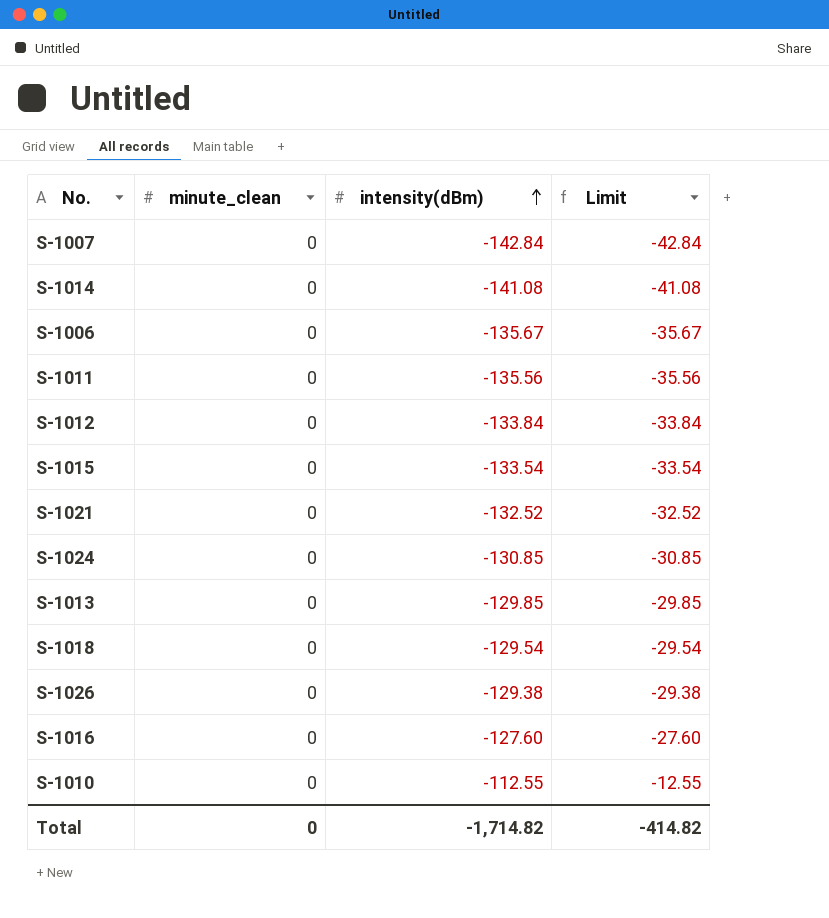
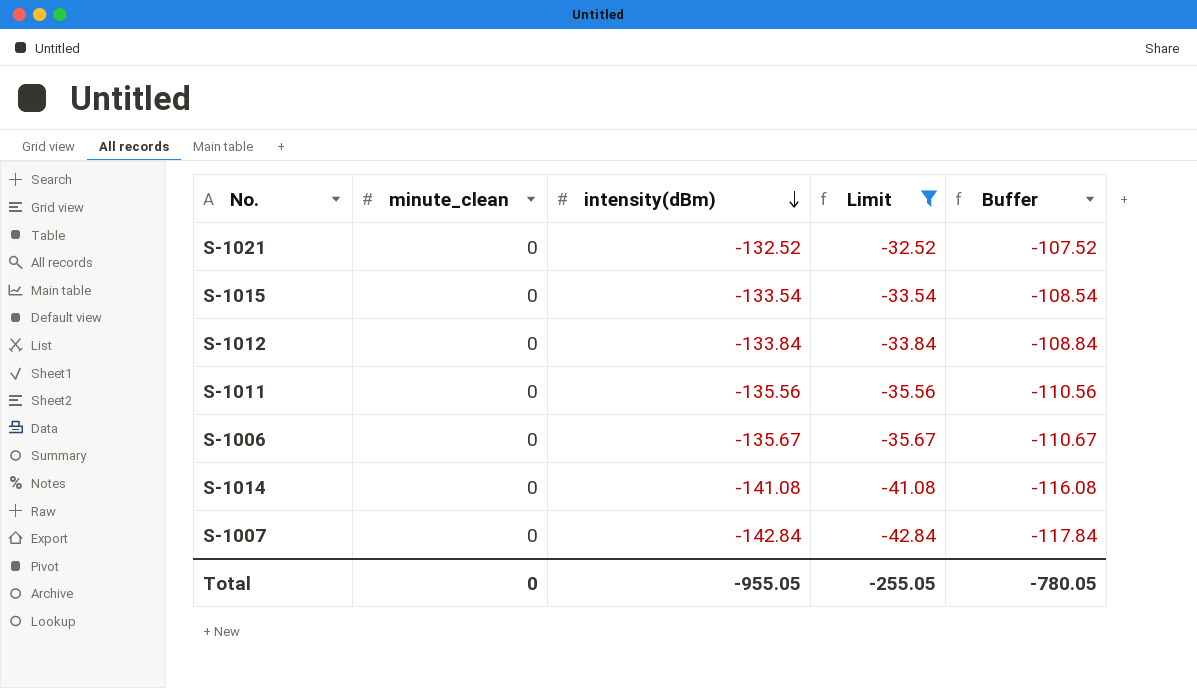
filter: none -> Limit <= -32.52
row order: intensity(dBm) ascending -> intensity(dBm) descending
column Buffer | formula: none -> [intensity(dBm)] + 25
Total | intensity(dBm): -1,714.82 -> -955.05
Total | Limit: -414.82 -> -255.05

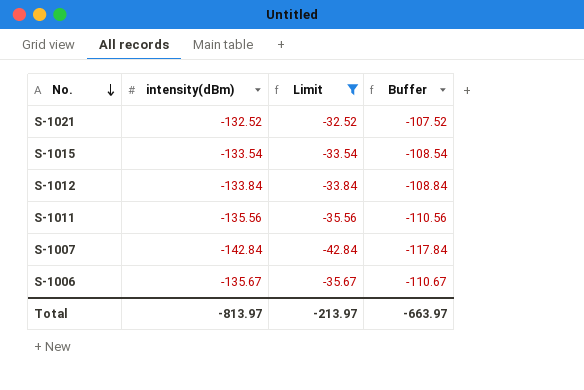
row order: intensity(dBm) descending -> No. descending
column minute_clean | position: 2 -> none
row S-1014: 0 | -141.08 | -41.08 | -116.08 -> none
Total | intensity(dBm): -955.05 -> -813.97
Total | Limit: -255.05 -> -213.97
Total | Buffer: -780.05 -> -663.97

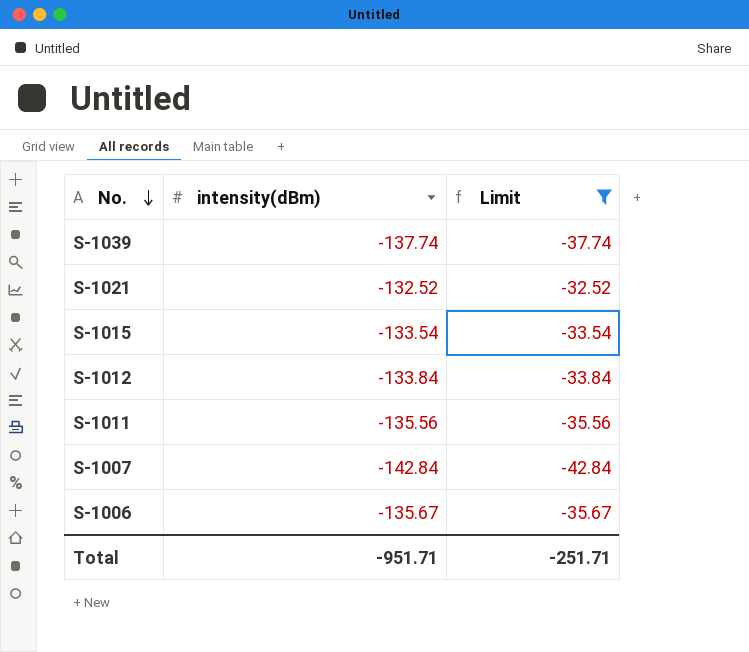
column Buffer | formula: [intensity(dBm)] + 25 -> none
row S-1039: none -> -137.74 | -37.74
Total | intensity(dBm): -813.97 -> -951.71
Total | Limit: -213.97 -> -251.71

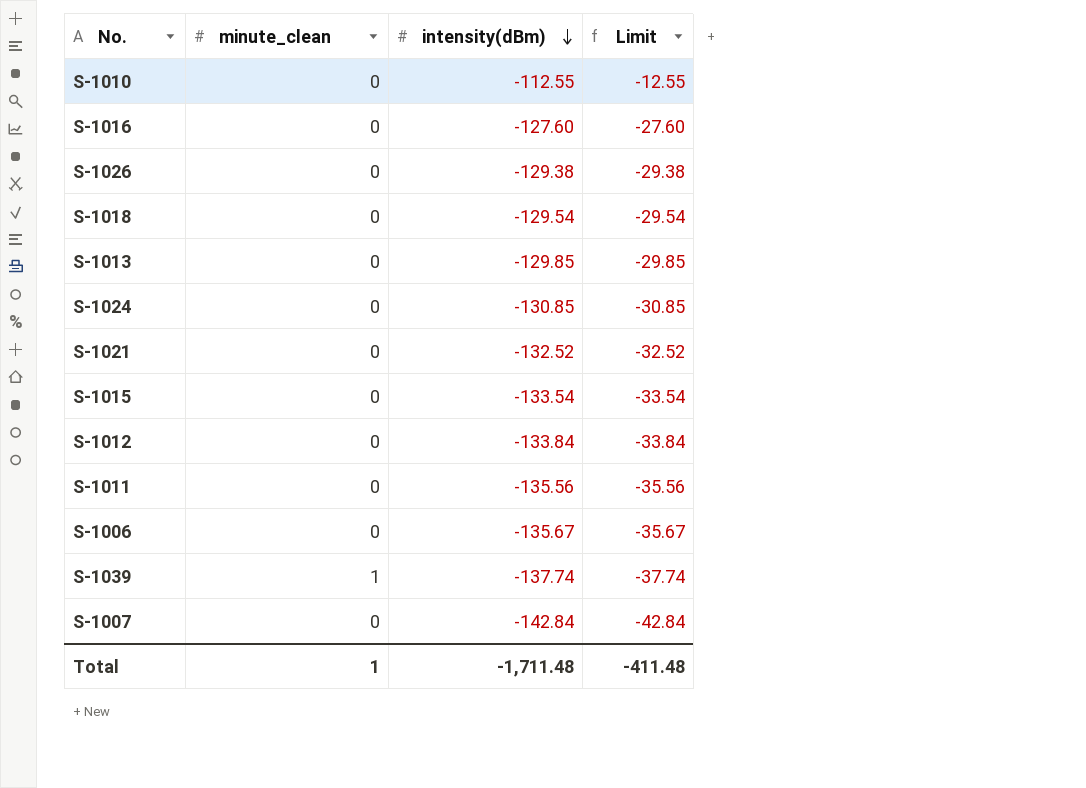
filter: Limit <= -32.52 -> none
row order: No. descending -> intensity(dBm) descending
column minute_clean | position: none -> 2
Total | intensity(dBm): -951.71 -> -1,711.48
Total | Limit: -251.71 -> -411.48

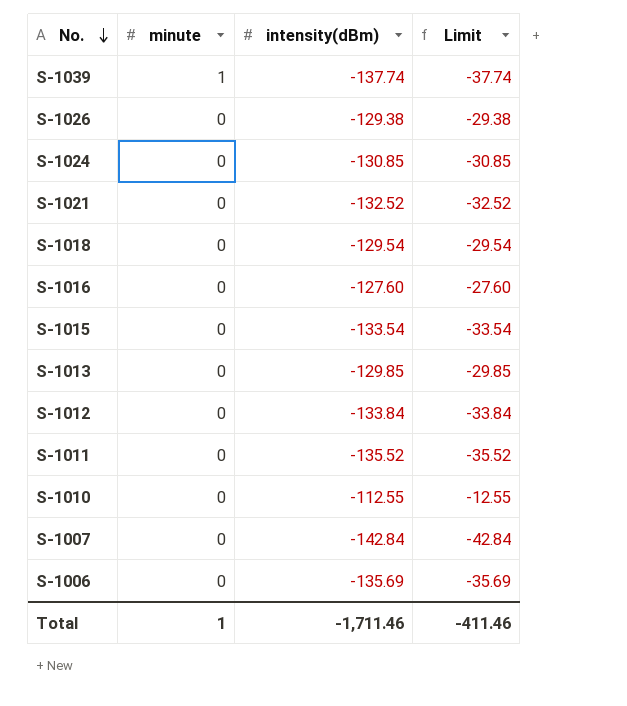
row order: intensity(dBm) descending -> No. descending
column name: minute_clean -> minute
S-1011 | intensity(dBm): -135.56 -> -135.52
S-1011 | Limit: -35.56 -> -35.52
S-1006 | intensity(dBm): -135.67 -> -135.69
S-1006 | Limit: -35.67 -> -35.69
Total | intensity(dBm): -1,711.48 -> -1,711.46
Total | Limit: -411.48 -> -411.46

